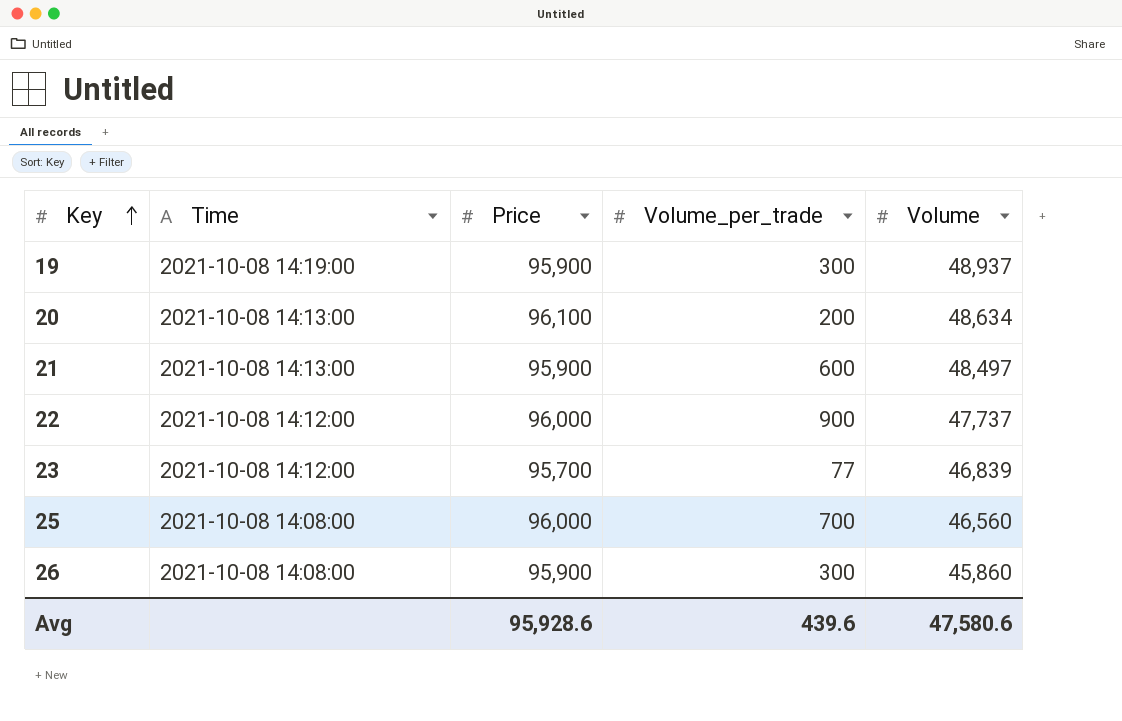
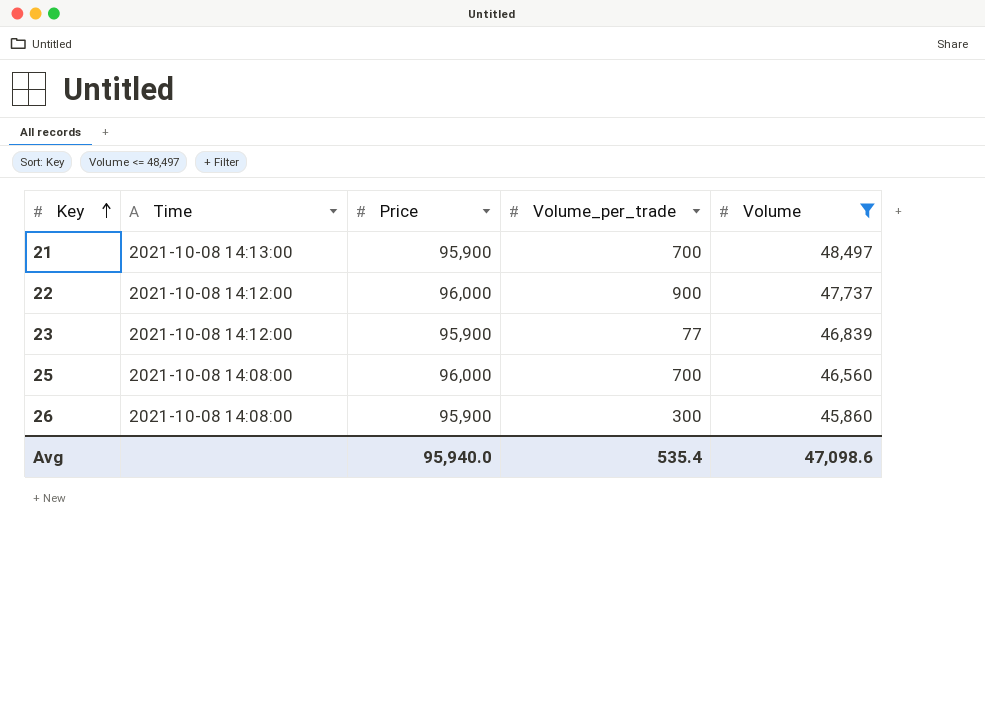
filter: none -> Volume <= 48,497
21 | Volume_per_trade: 600 -> 700
23 | Price: 95,700 -> 95,900
Avg | Price: 95,928.6 -> 95,940.0
Avg | Volume_per_trade: 439.6 -> 535.4
Avg | Volume: 47,580.6 -> 47,098.6

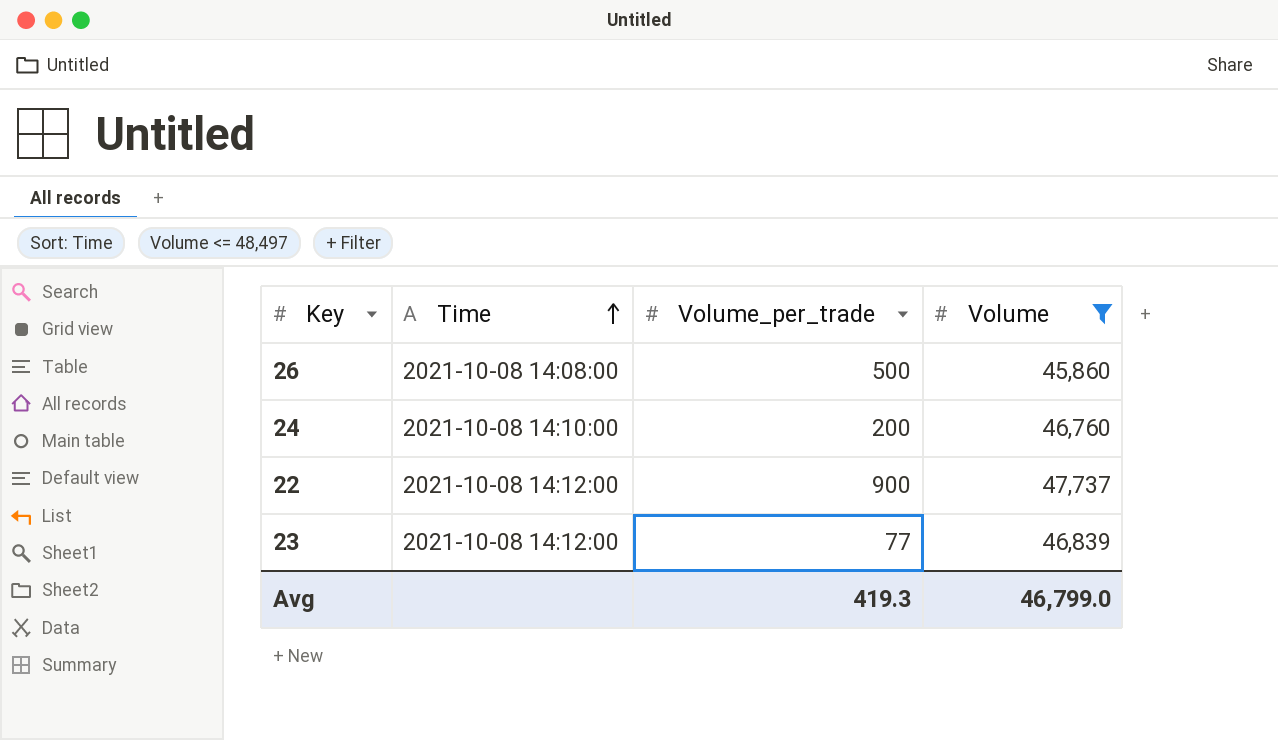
row order: Key ascending -> Time ascending
column Price | position: 3 -> none
row 21: 2021-10-08 14:13:00 | 95,900 | 700 | 48,497 -> none
row 25: 2021-10-08 14:08:00 | 96,000 | 700 | 46,560 -> none
26 | Volume_per_trade: 300 -> 500
row 24: none -> 2021-10-08 14:10:00 | 200 | 46,760
Avg | Volume_per_trade: 535.4 -> 419.3
Avg | Volume: 47,098.6 -> 46,799.0

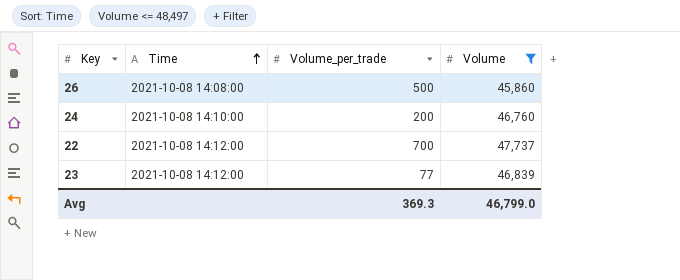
22 | Volume_per_trade: 900 -> 700
Avg | Volume_per_trade: 419.3 -> 369.3

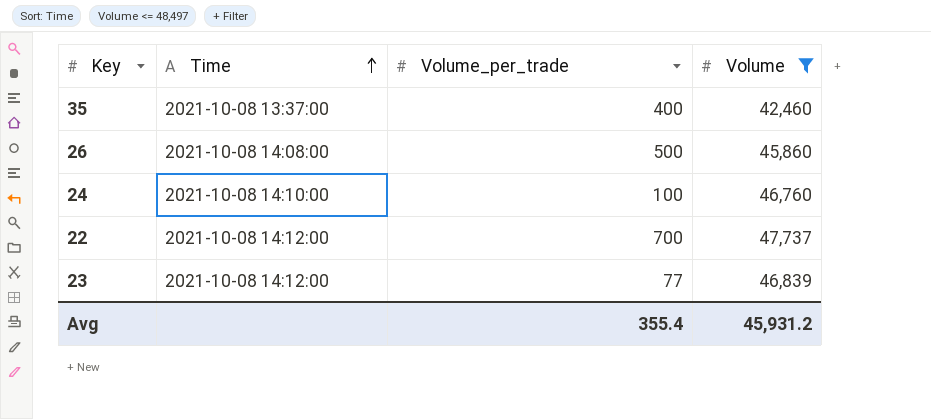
row 35: none -> 2021-10-08 13:37:00 | 400 | 42,460
24 | Volume_per_trade: 200 -> 100
Avg | Volume_per_trade: 369.3 -> 355.4
Avg | Volume: 46,799.0 -> 45,931.2

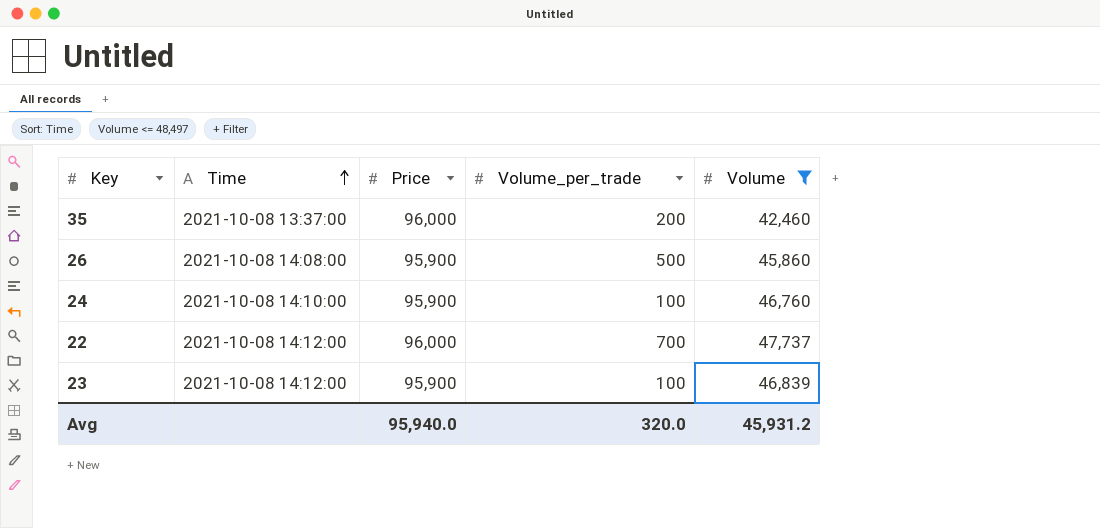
column Price | position: none -> 3
35 | Volume_per_trade: 400 -> 200
23 | Volume_per_trade: 77 -> 100
Avg | Volume_per_trade: 355.4 -> 320.0

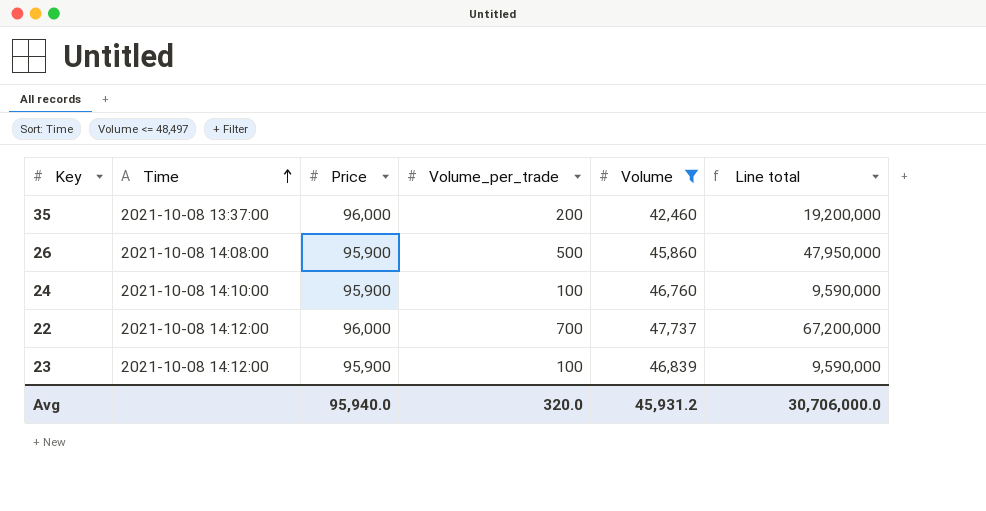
column Line total | formula: none -> [Price] * [Volume_per_trade]

